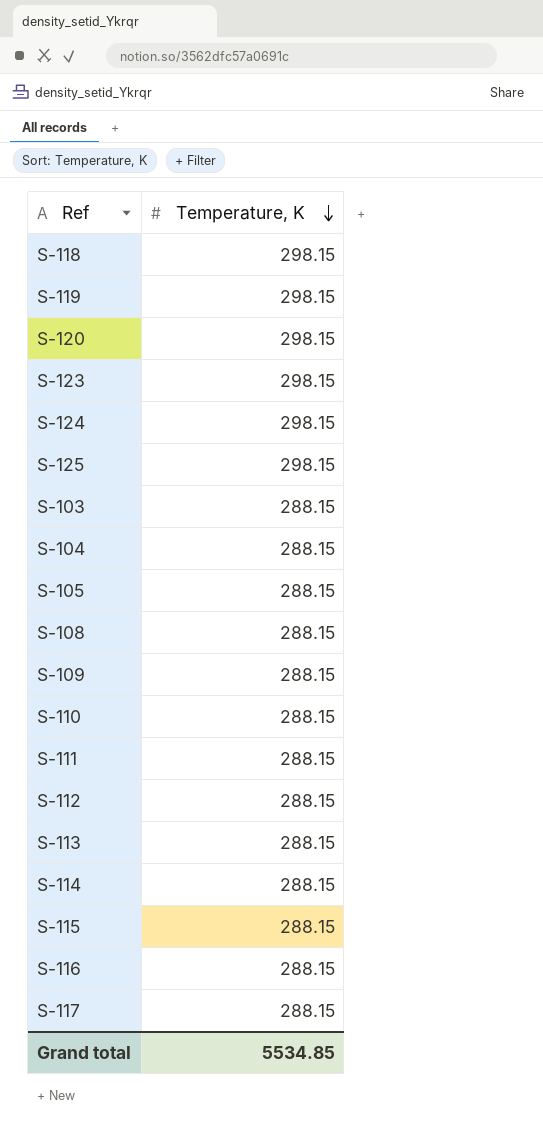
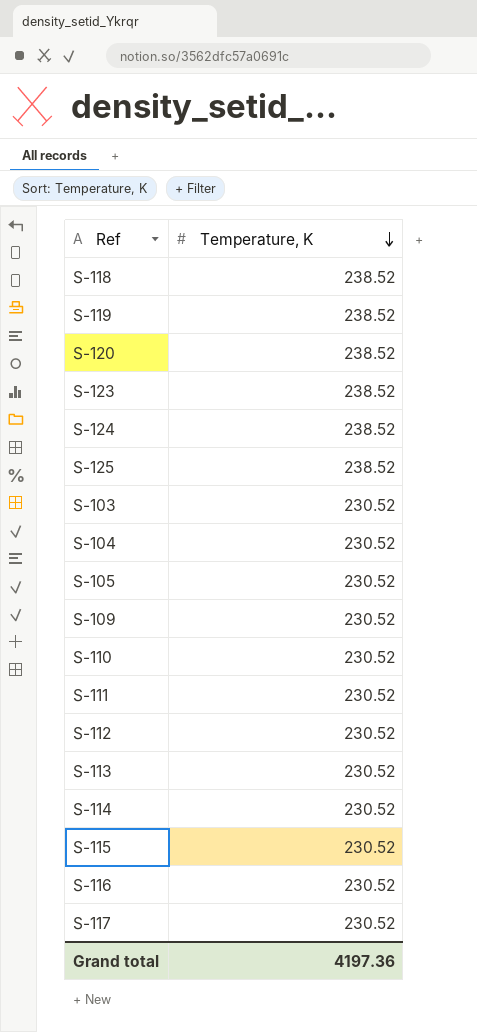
row S-108: 288.15 -> none
S-118 | Temperature, K: 298.15 -> 238.52
S-119 | Temperature, K: 298.15 -> 238.52
S-120 | Temperature, K: 298.15 -> 238.52
S-123 | Temperature, K: 298.15 -> 238.52
S-124 | Temperature, K: 298.15 -> 238.52
S-125 | Temperature, K: 298.15 -> 238.52
S-103 | Temperature, K: 288.15 -> 230.52
S-104 | Temperature, K: 288.15 -> 230.52
S-105 | Temperature, K: 288.15 -> 230.52
S-109 | Temperature, K: 288.15 -> 230.52
S-110 | Temperature, K: 288.15 -> 230.52
S-111 | Temperature, K: 288.15 -> 230.52
S-112 | Temperature, K: 288.15 -> 230.52
S-113 | Temperature, K: 288.15 -> 230.52
S-114 | Temperature, K: 288.15 -> 230.52
S-115 | Temperature, K: 288.15 -> 230.52
S-116 | Temperature, K: 288.15 -> 230.52
S-117 | Temperature, K: 288.15 -> 230.52
Grand total | Temperature, K: 5534.85 -> 4197.36

